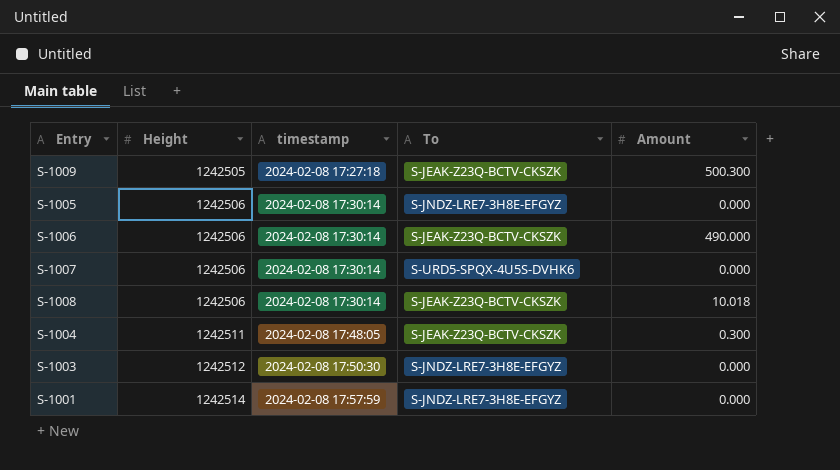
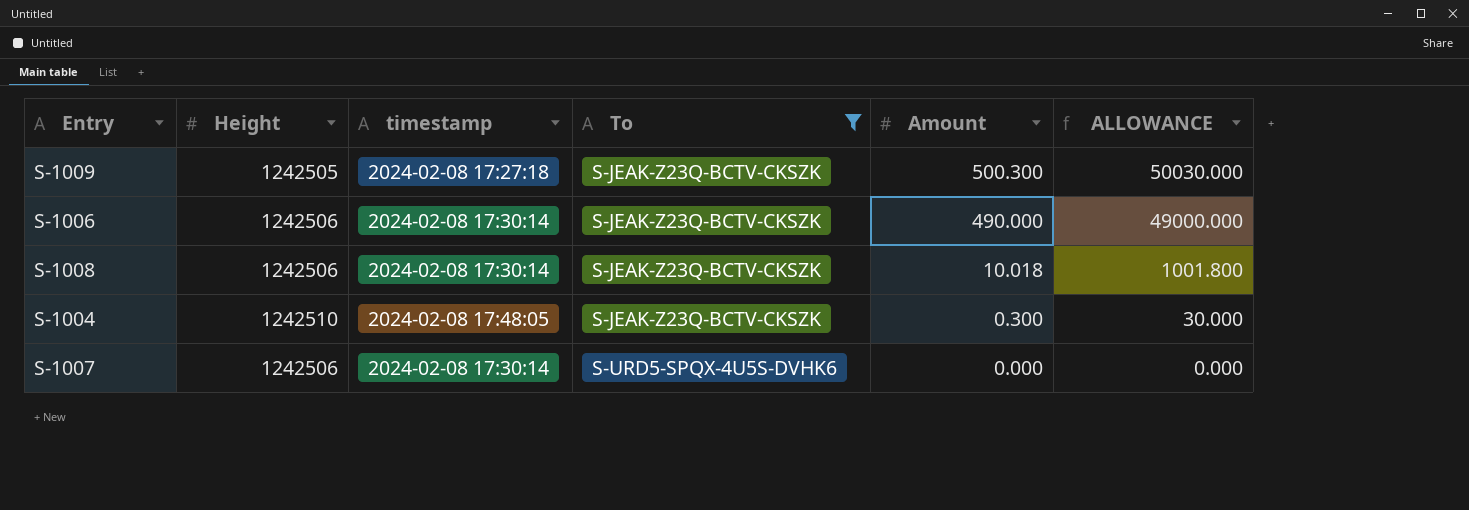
filter: none -> To != S-JNDZ-LRE7-3H8E-EFGYZ
row order: Height ascending -> To ascending
column ALLOWANCE | formula: none -> [Amount] * 100
S-1004 | Height: 1242511 -> 1242510

